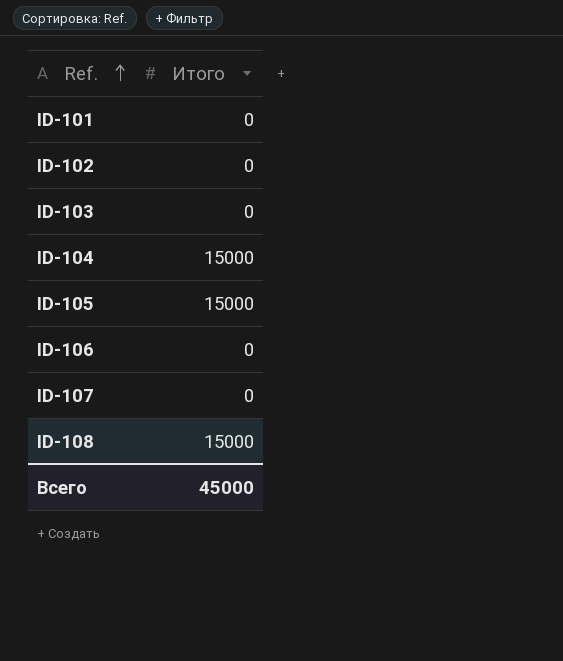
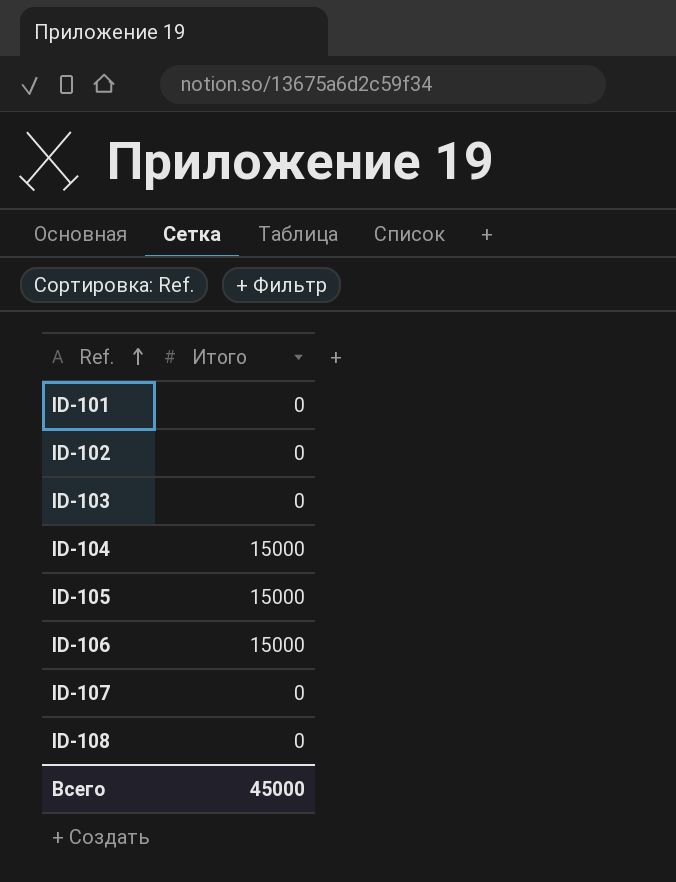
ID-106 | Итого: 0 -> 15000
ID-108 | Итого: 15000 -> 0

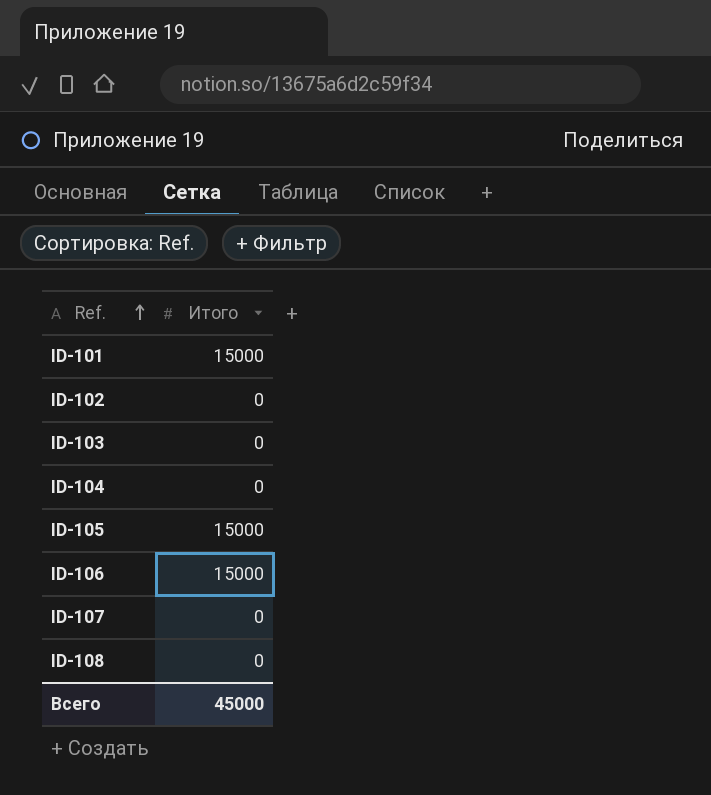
ID-101 | Итого: 0 -> 15000
ID-104 | Итого: 15000 -> 0

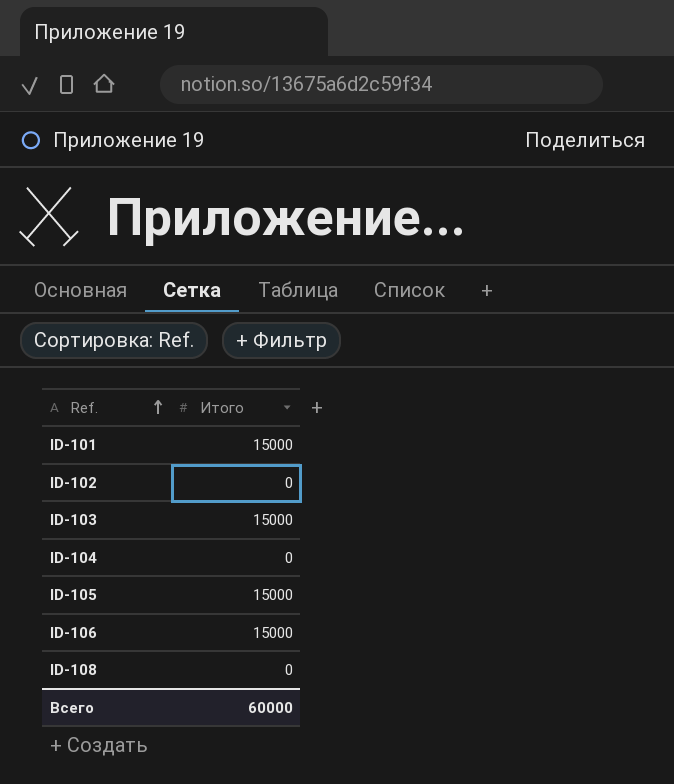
row ID-107: 0 -> none
ID-103 | Итого: 0 -> 15000
Всего | Итого: 45000 -> 60000

